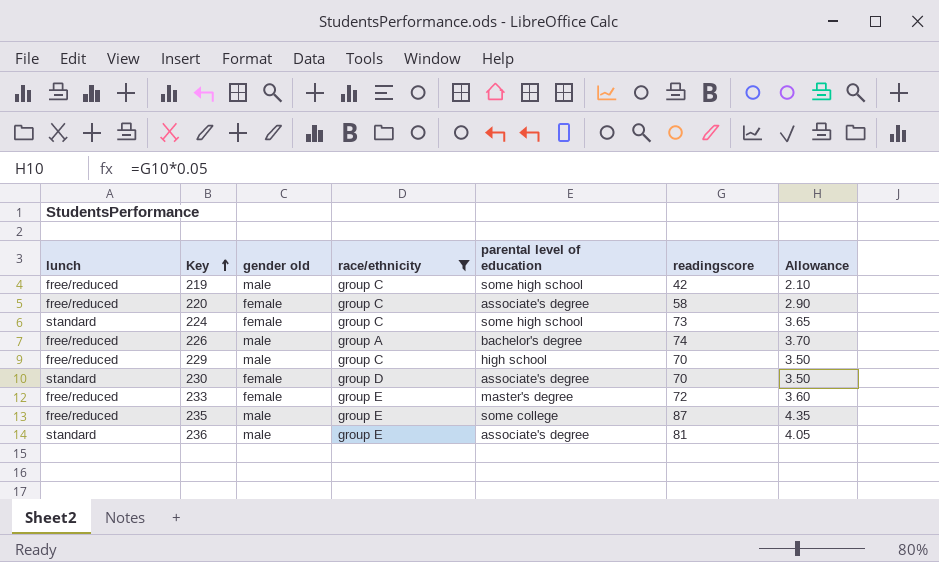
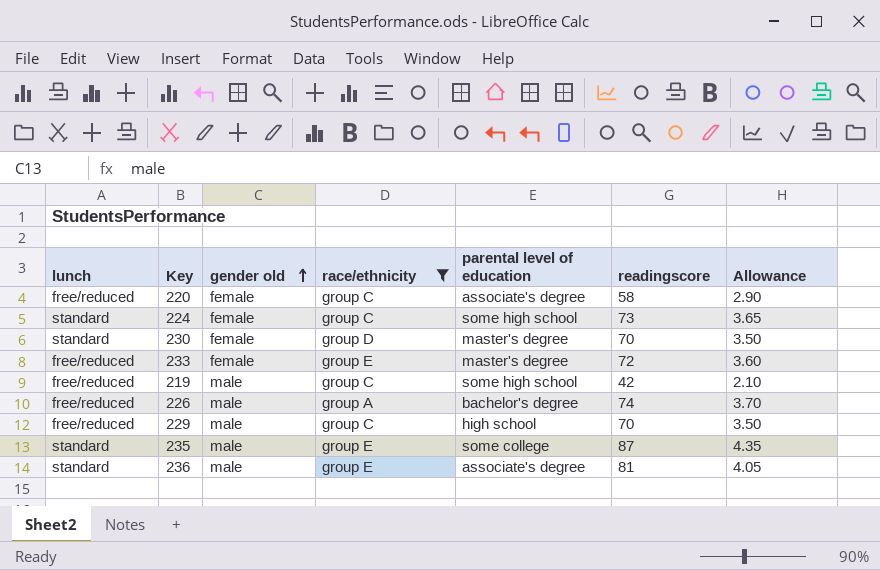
row order: Key ascending -> gender old ascending
230 | parental level of education: associate's degree -> master's degree
235 | lunch: free/reduced -> standard

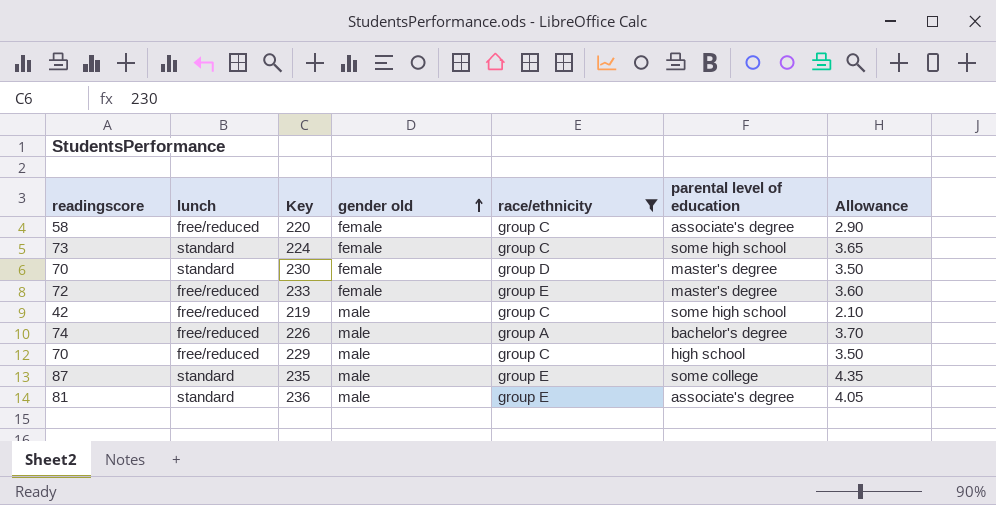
column readingscore | position: 6 -> 1

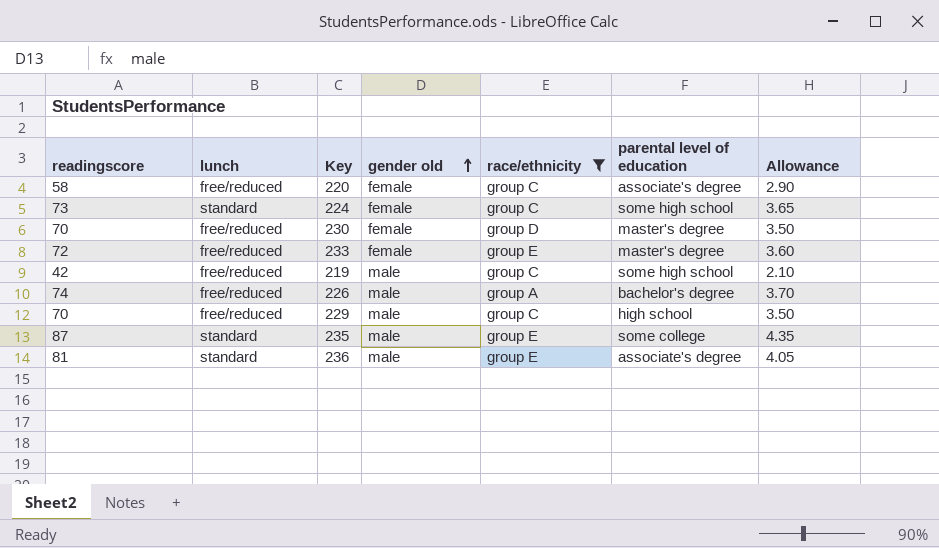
230 | lunch: standard -> free/reduced

